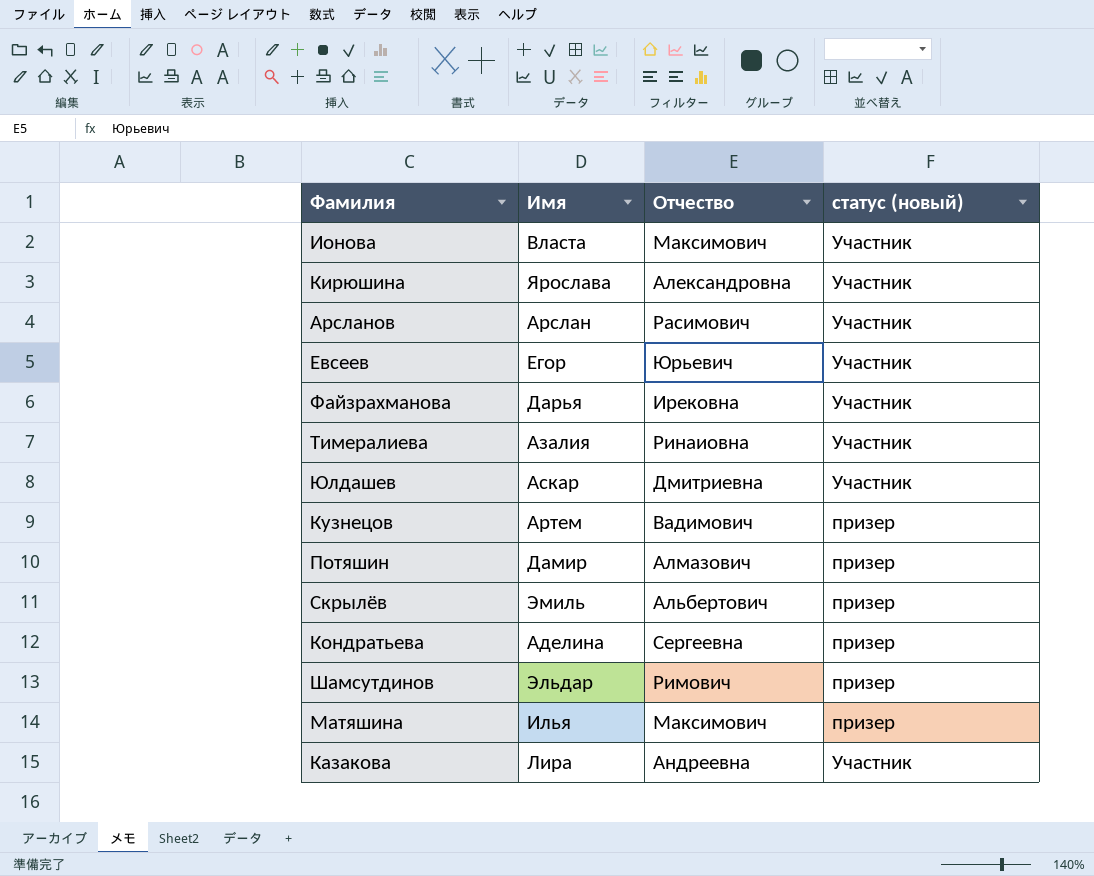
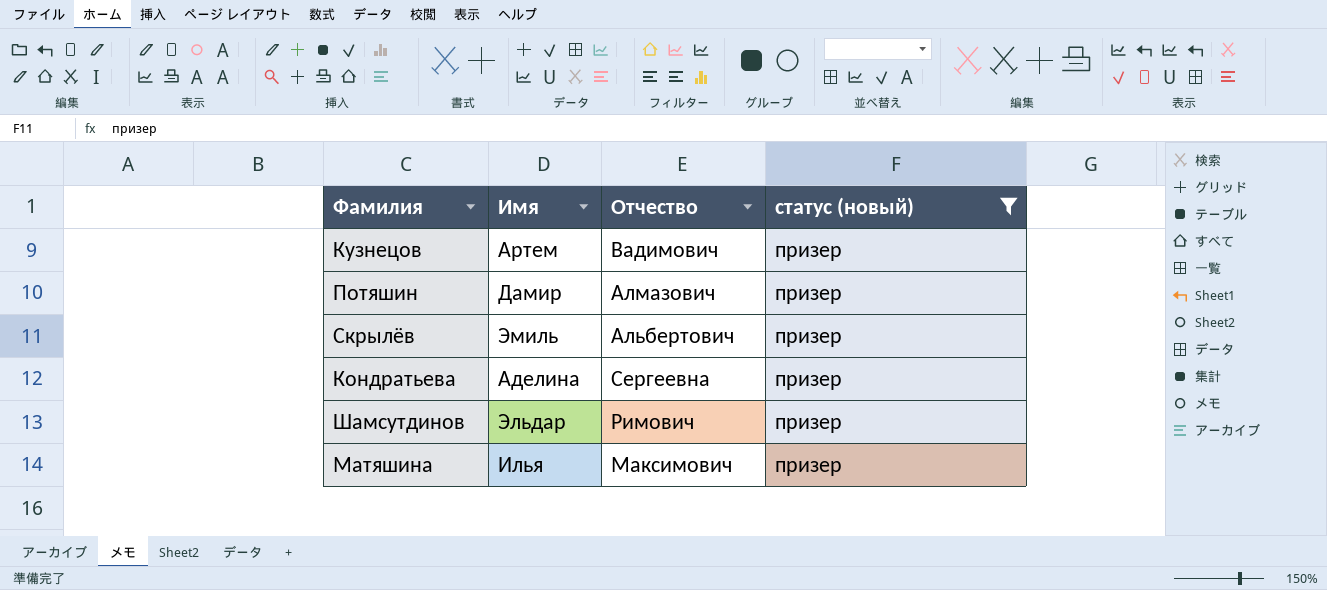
filter: none -> статус (новый) = призер

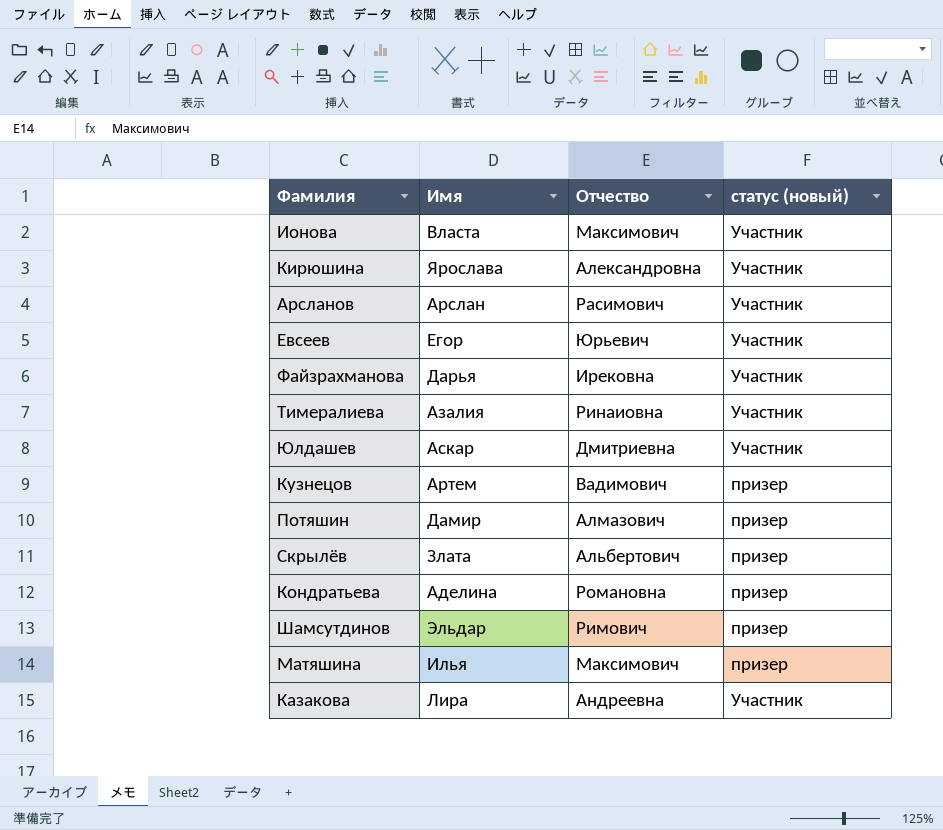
filter: статус (новый) = призер -> none
Скрылёв | Имя: Эмиль -> Злата
Кондратьева | Отчество: Сергеевна -> Романовна

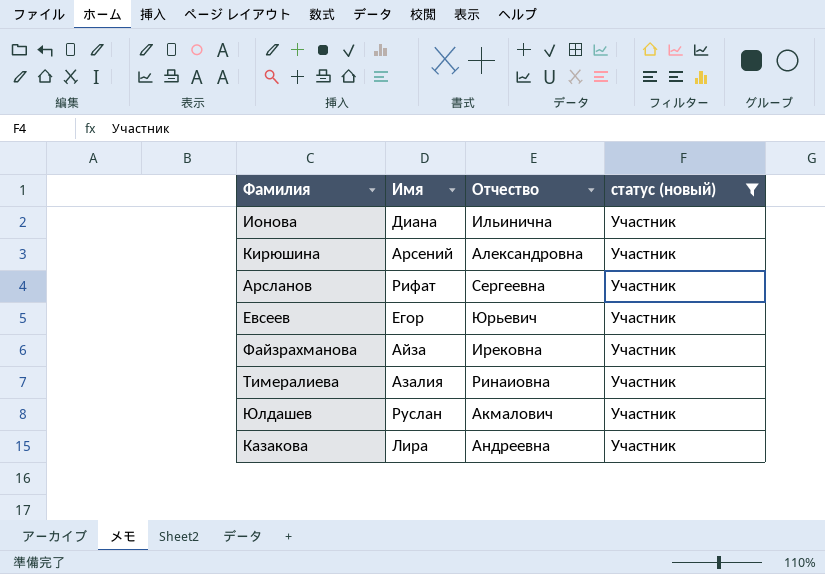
filter: none -> статус (новый) = Участник
Ионова | Имя: Власта -> Диана
Ионова | Отчество: Максимович -> Ильинична
Кирюшина | Имя: Ярослава -> Арсений
Арсланов | Имя: Арслан -> Рифат
Арсланов | Отчество: Расимович -> Сергеевна
Файзрахманова | Имя: Дарья -> Айза
Юлдашев | Имя: Аскар -> Руслан
Юлдашев | Отчество: Дмитриевна -> Акмалович

